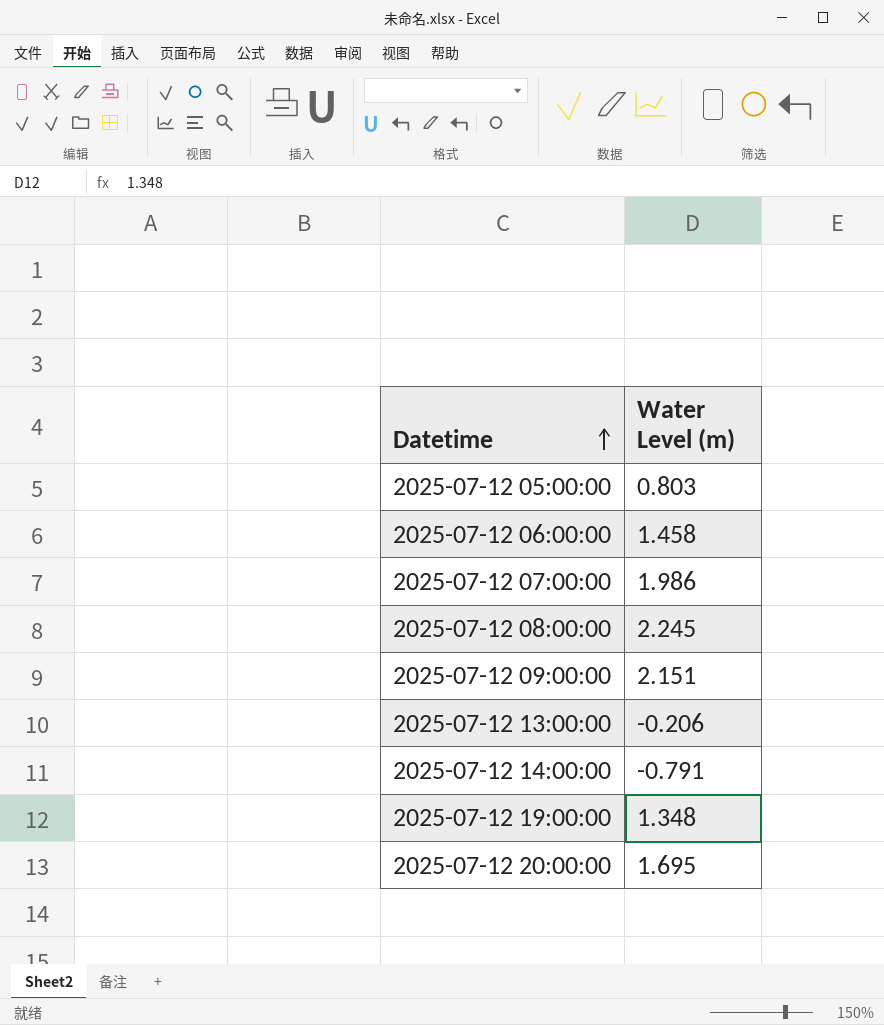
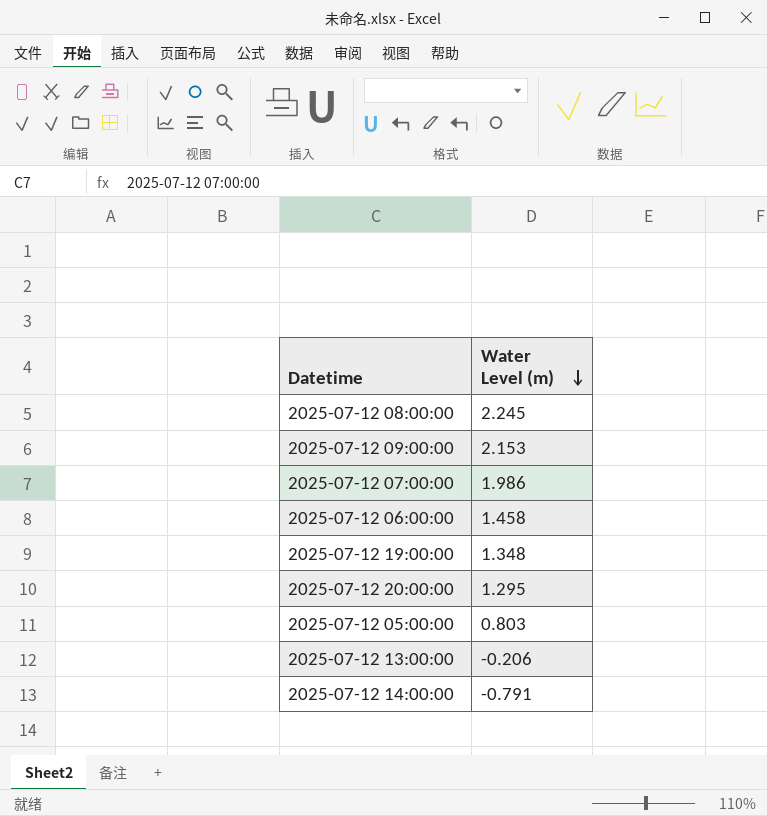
row order: Datetime ascending -> Water Level (m) descending
2025-07-12 09:00:00 | Water Level (m): 2.151 -> 2.153
2025-07-12 20:00:00 | Water Level (m): 1.695 -> 1.295

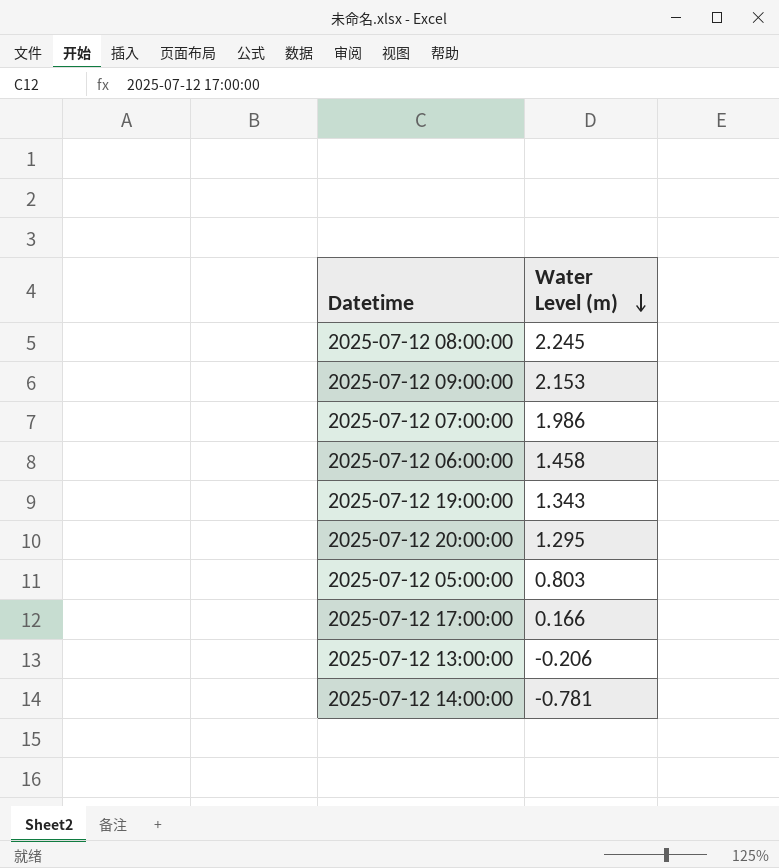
2025-07-12 19:00:00 | Water Level (m): 1.348 -> 1.343
row 2025-07-12 17:00:00: none -> 0.166
2025-07-12 14:00:00 | Water Level (m): -0.791 -> -0.781

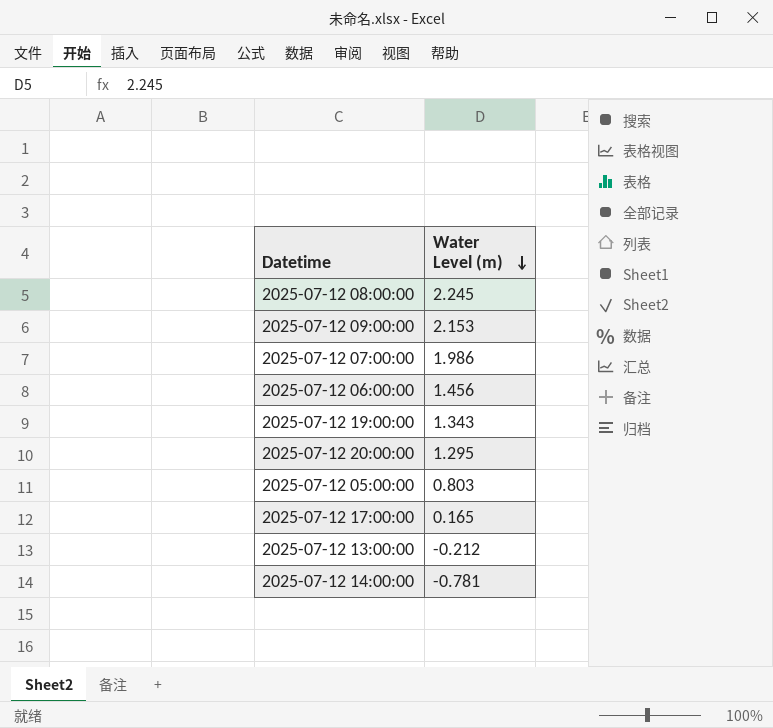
2025-07-12 06:00:00 | Water Level (m): 1.458 -> 1.456
2025-07-12 17:00:00 | Water Level (m): 0.166 -> 0.165
2025-07-12 13:00:00 | Water Level (m): -0.206 -> -0.212

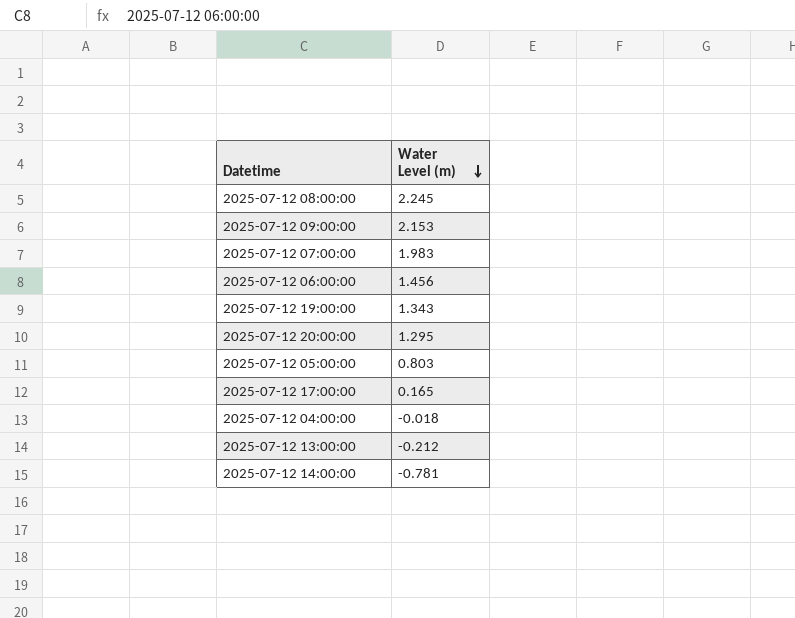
2025-07-12 07:00:00 | Water Level (m): 1.986 -> 1.983
row 2025-07-12 04:00:00: none -> -0.018

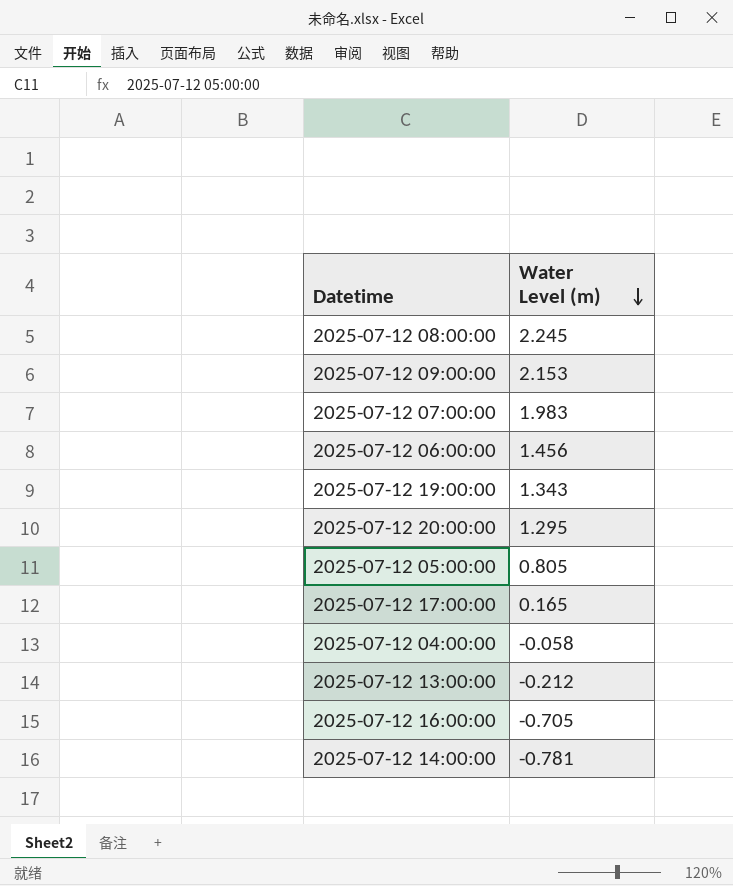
2025-07-12 05:00:00 | Water Level (m): 0.803 -> 0.805
2025-07-12 04:00:00 | Water Level (m): -0.018 -> -0.058
row 2025-07-12 16:00:00: none -> -0.705

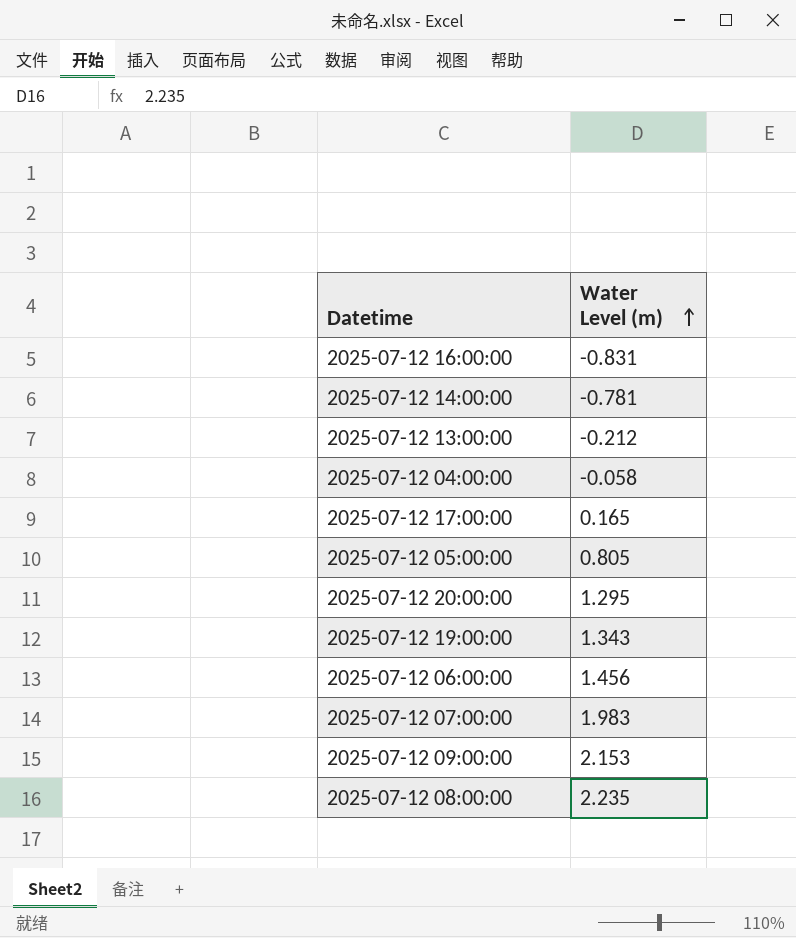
row order: Water Level (m) descending -> Water Level (m) ascending
2025-07-12 16:00:00 | Water Level (m): -0.705 -> -0.831
2025-07-12 08:00:00 | Water Level (m): 2.245 -> 2.235

